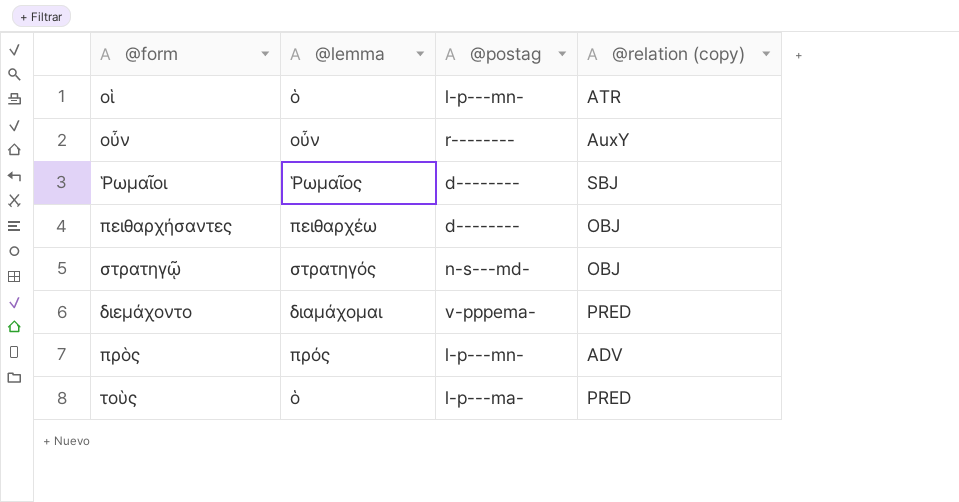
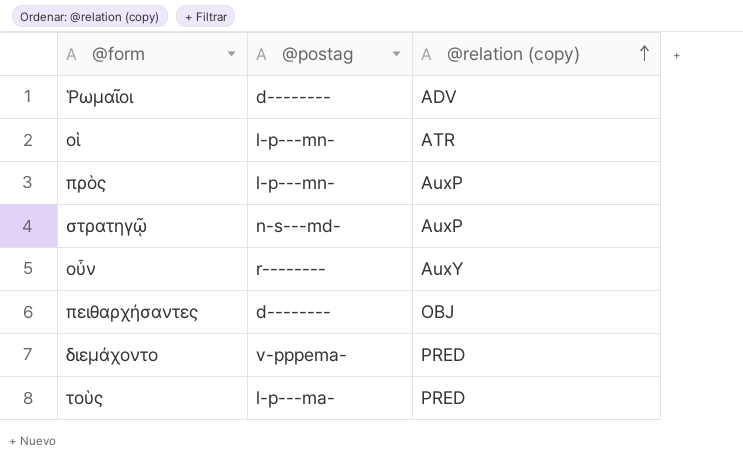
row order: none -> @relation (copy) ascending
column @lemma | position: 2 -> none
Ῥωμαῖοι | @relation (copy): SBJ -> ADV
πρὸς | @relation (copy): ADV -> AuxP
στρατηγῷ | @relation (copy): OBJ -> AuxP

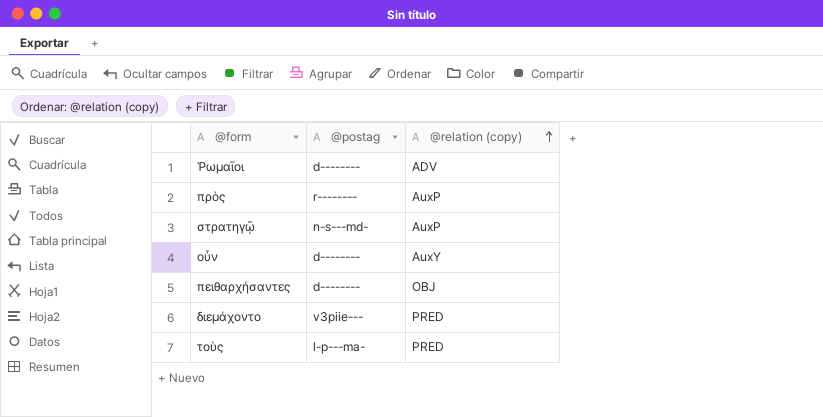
row οἱ: l-p---mn- | ATR -> none
πρὸς | @postag: l-p---mn- -> r--------
οὖν | @postag: r-------- -> d--------
διεμάχοντο | @postag: v-pppema- -> v3piie---

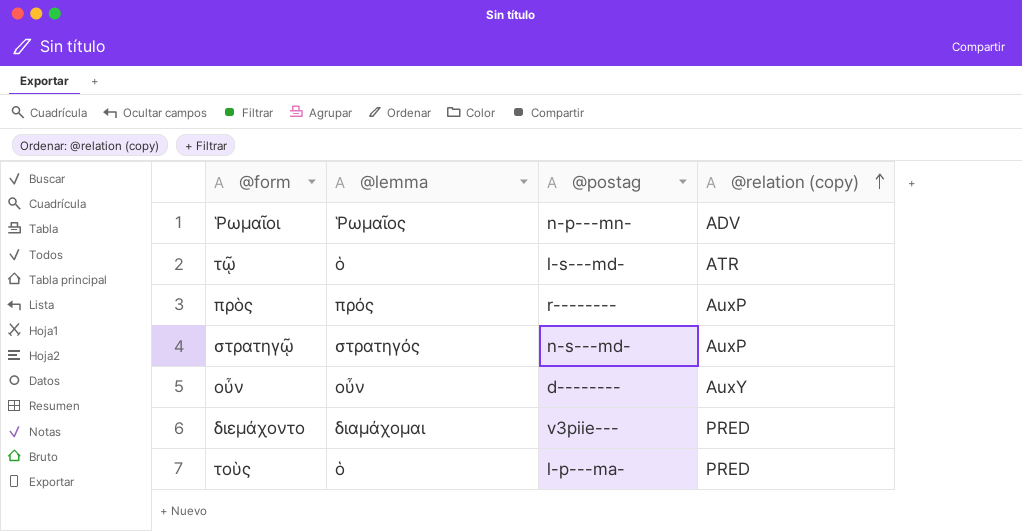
column @lemma | position: none -> 2
row πειθαρχήσαντες: d-------- | OBJ -> none
Ῥωμαῖοι | @postag: d-------- -> n-p---mn-
row τῷ: none -> ὁ | l-s---md- | ATR

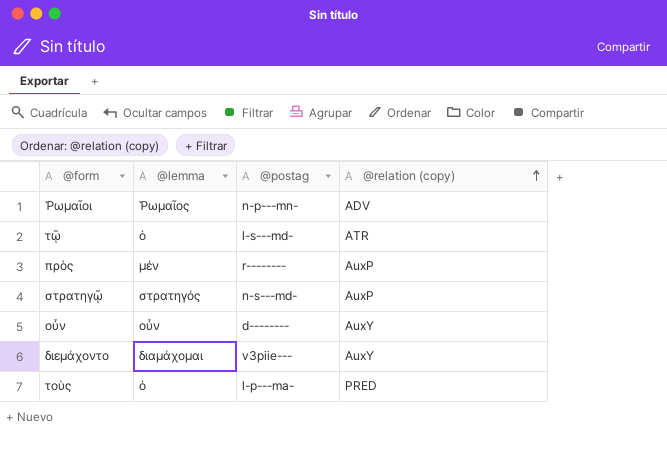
πρὸς | @lemma: πρός -> μέν
διεμάχοντο | @relation (copy): PRED -> AuxY

